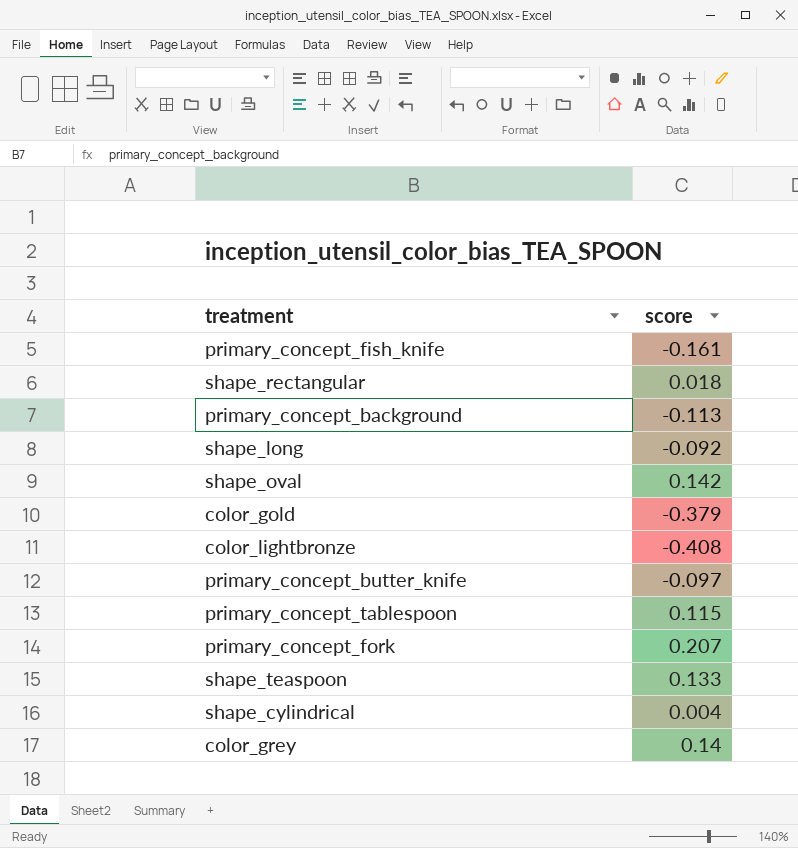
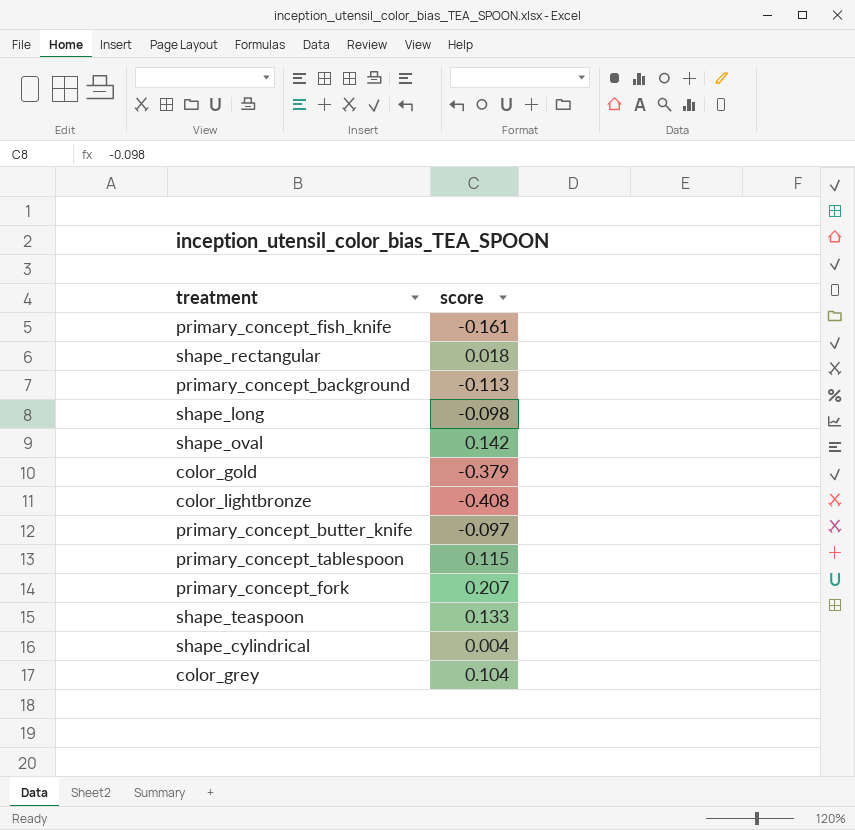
shape_long | score: -0.092 -> -0.098
color_grey | score: 0.14 -> 0.104

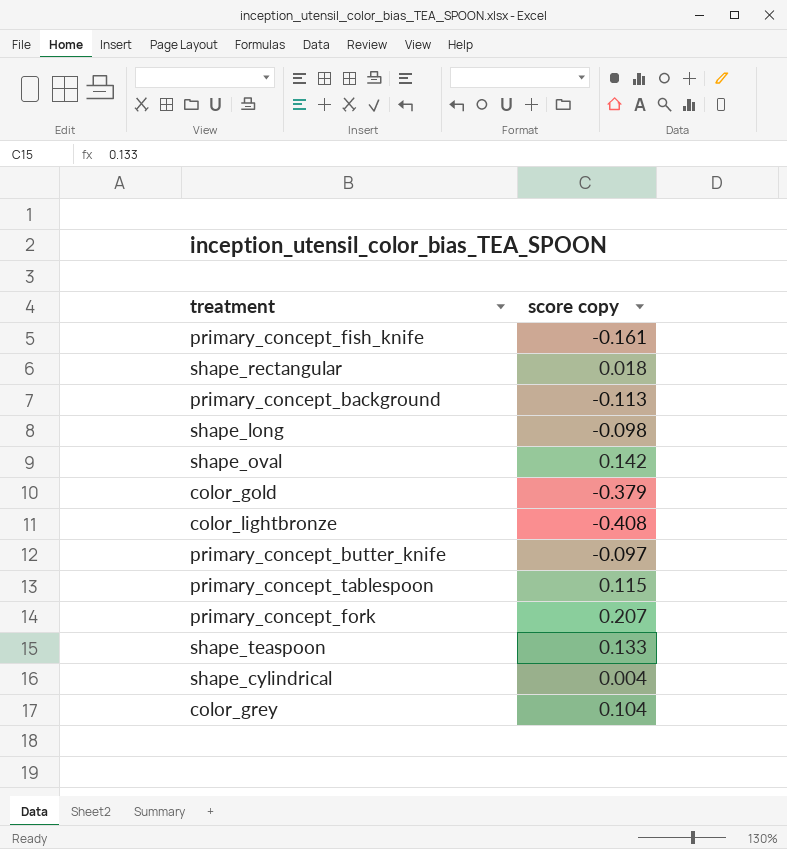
column name: score -> score copy

